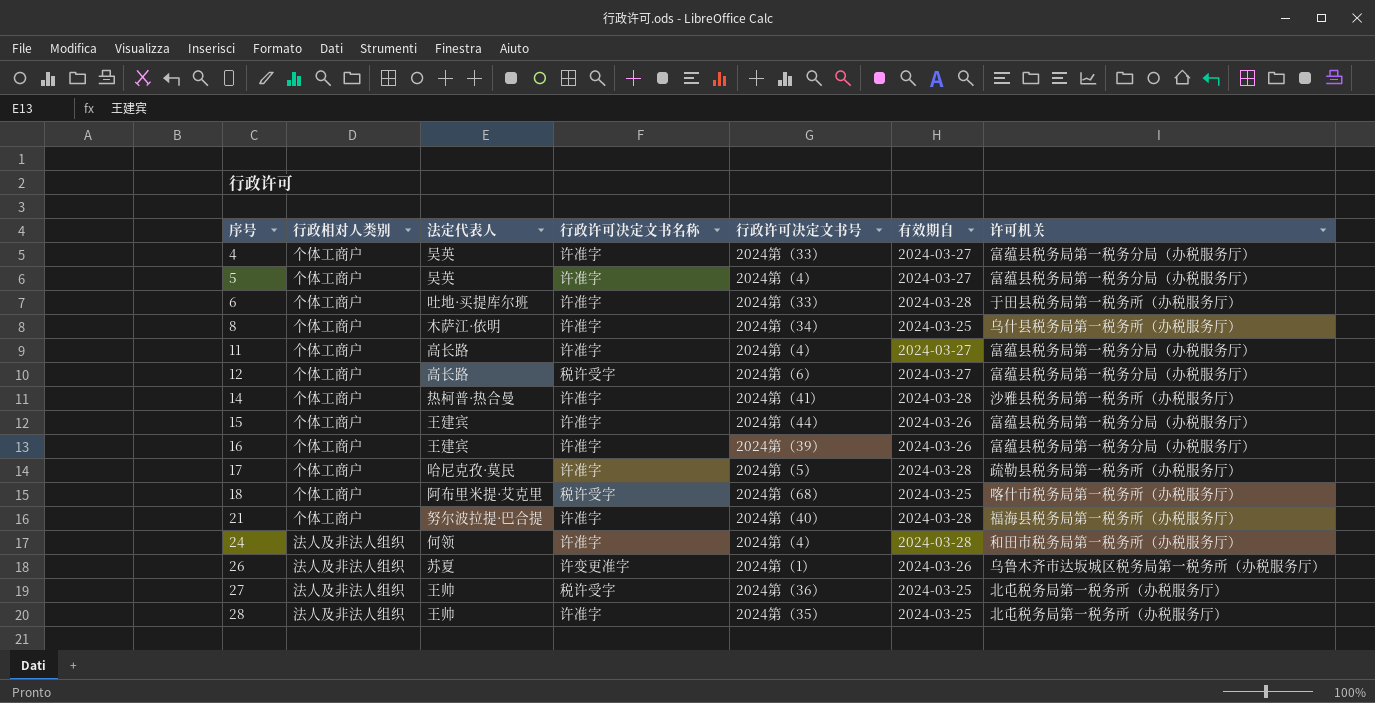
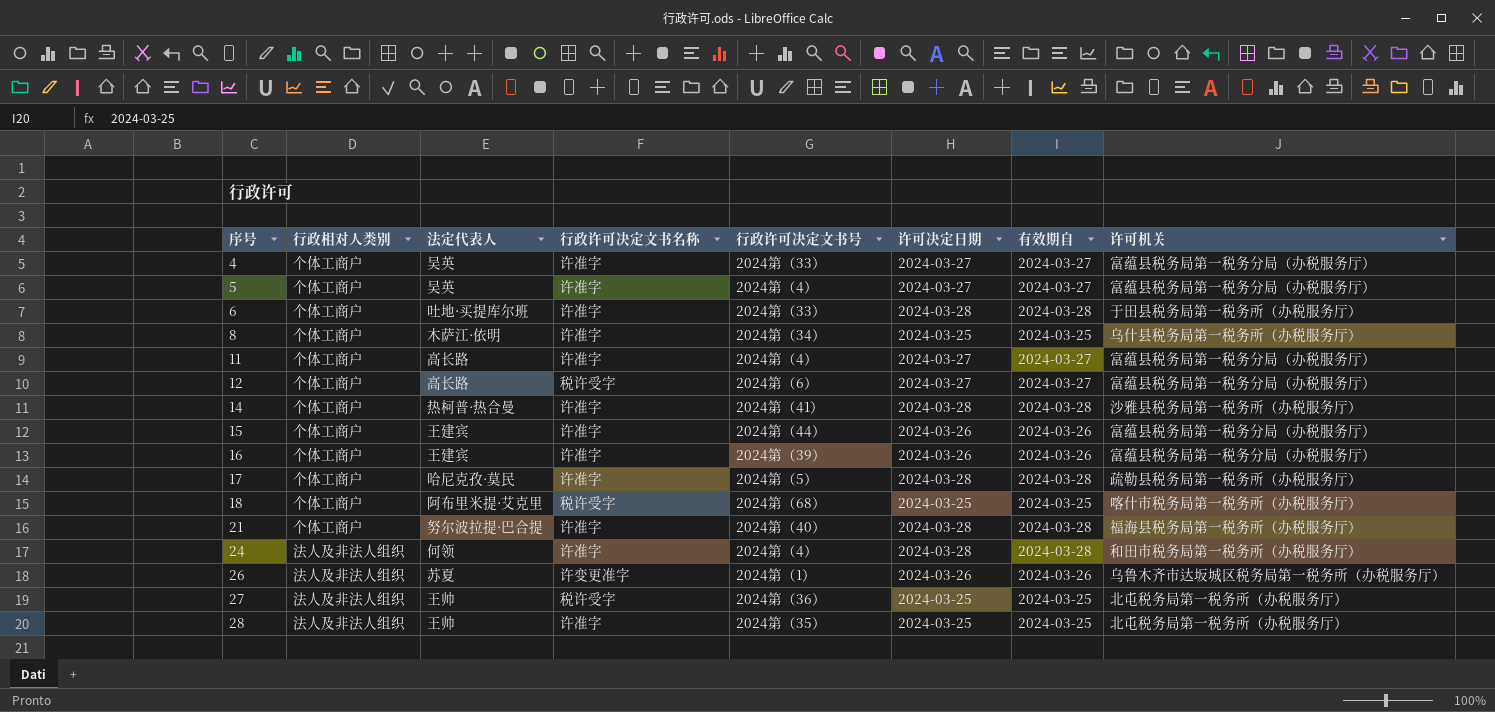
column 许可决定日期 | position: none -> 6

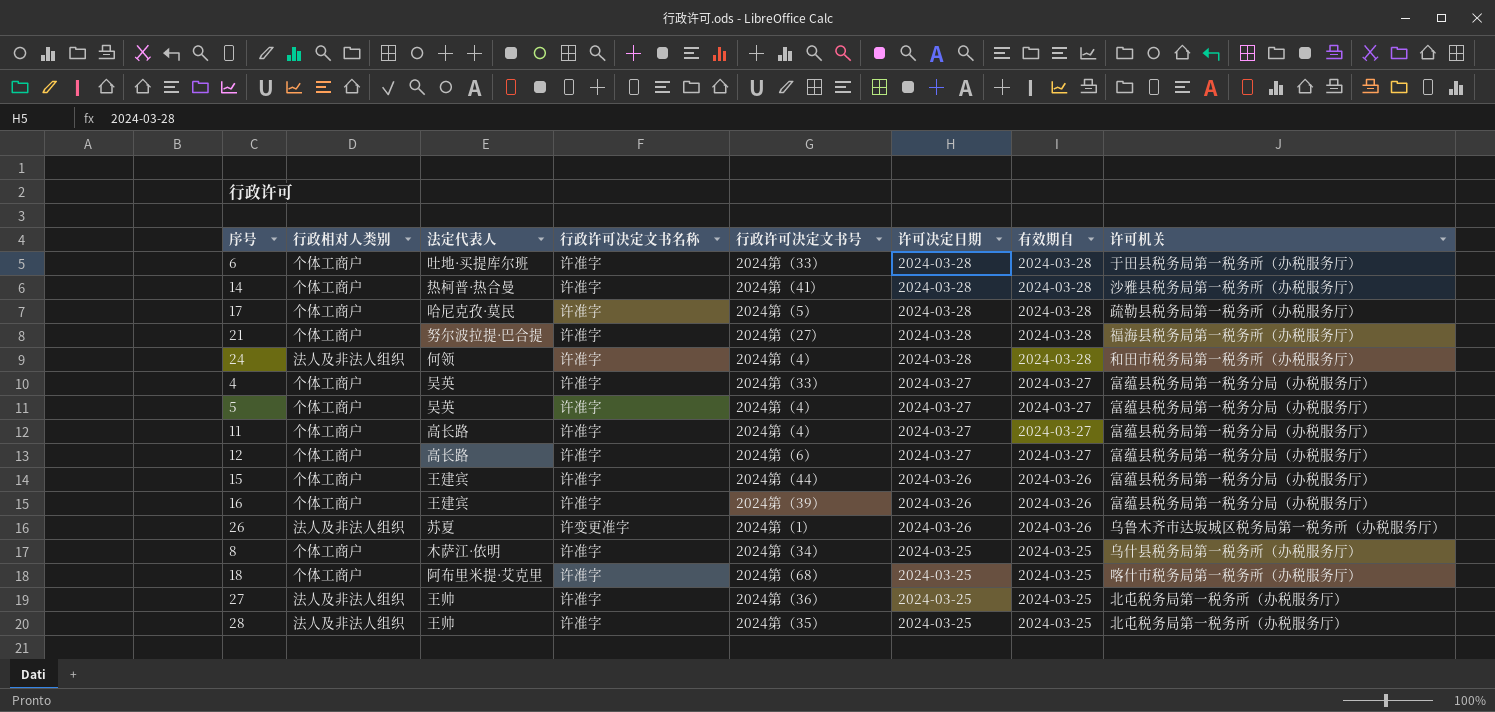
row order: 序号 ascending -> 许可决定日期 descending
21 | 行政许可决定文书号: 2024第（40） -> 2024第（27）
12 | 行政许可决定文书名称: 税许受字 -> 许准字
18 | 行政许可决定文书名称: 税许受字 -> 许准字
27 | 行政许可决定文书名称: 税许受字 -> 许准字

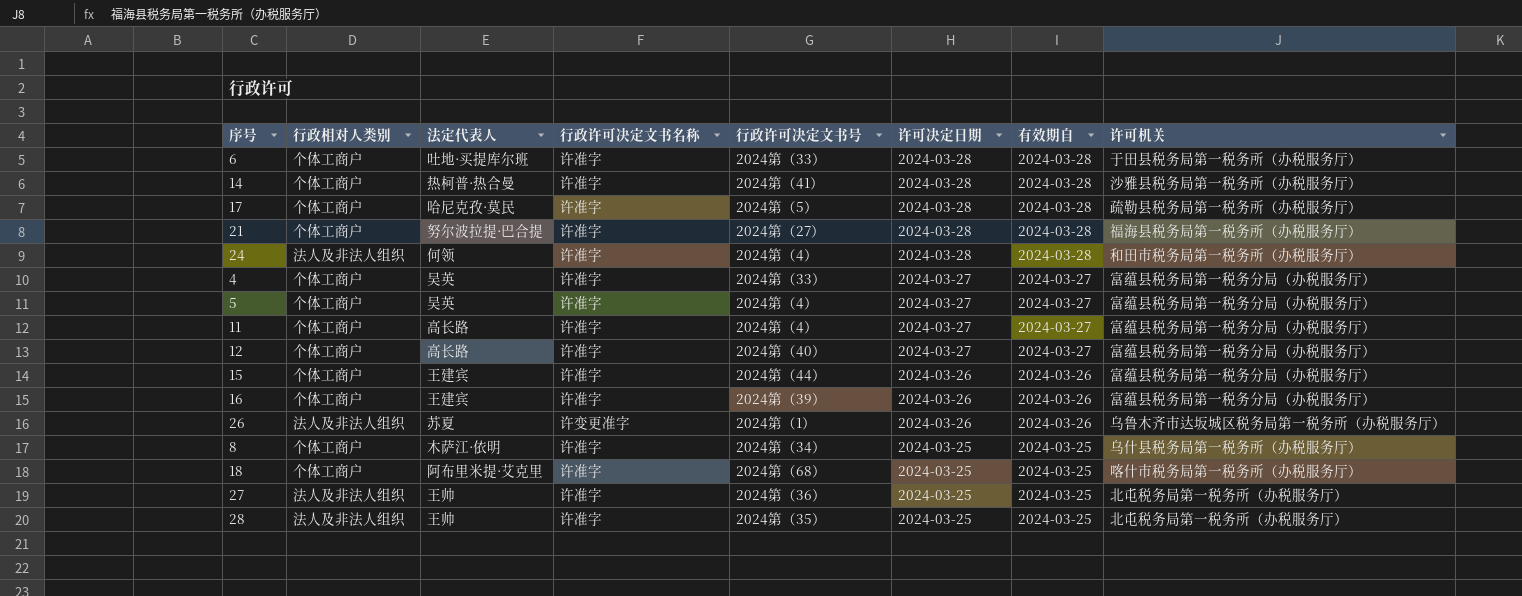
12 | 行政许可决定文书号: 2024第（6） -> 2024第（40）

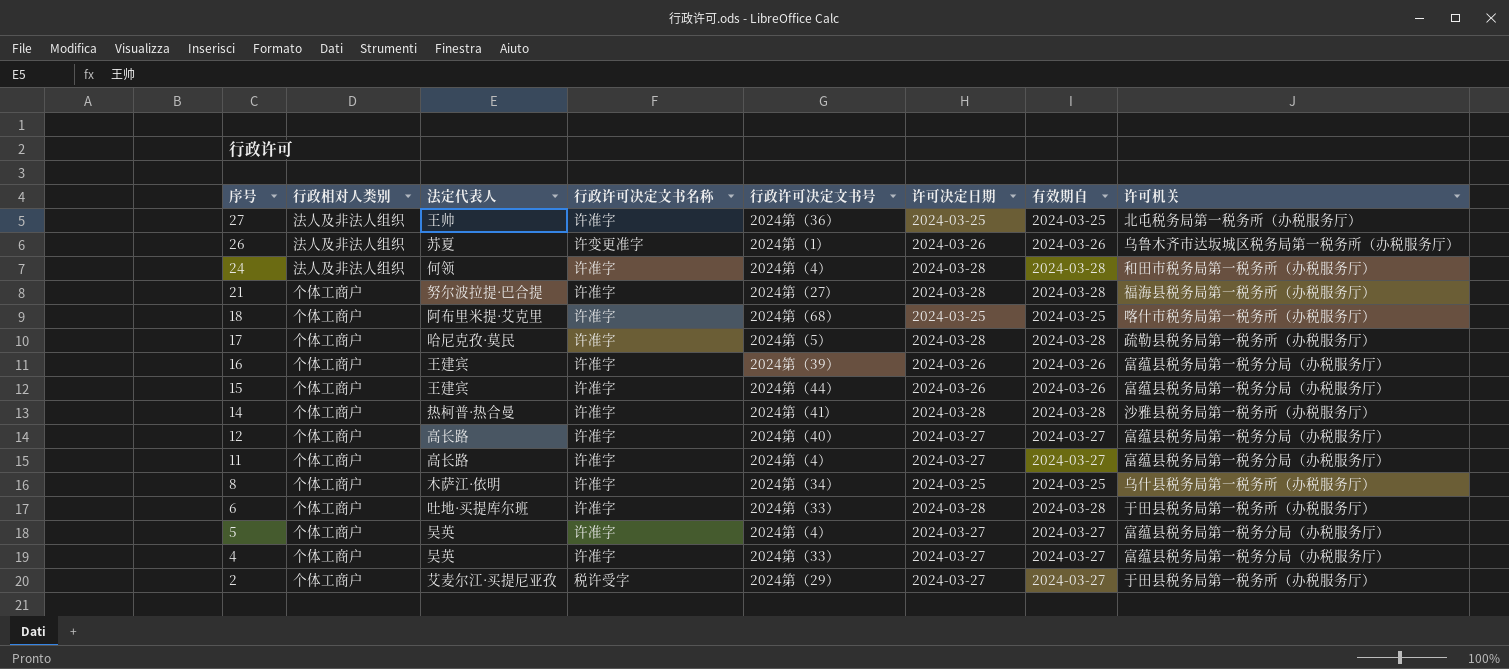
row order: 许可决定日期 descending -> 序号 descending
row 28: 法人及非法人组织 | 王帅 | 许准字 | 2024第（35） | 2024-03-25 | 2024-03-25 | 北屯税务局第一税务所（办税服务厅） -> none
row 2: none -> 个体工商户 | 艾麦尔江·买提尼亚孜 | 税许受字 | 2024第（29） | 2024-03-27 | 2024-03-27 | 于田县税务局第一税务所（办税服务厅）

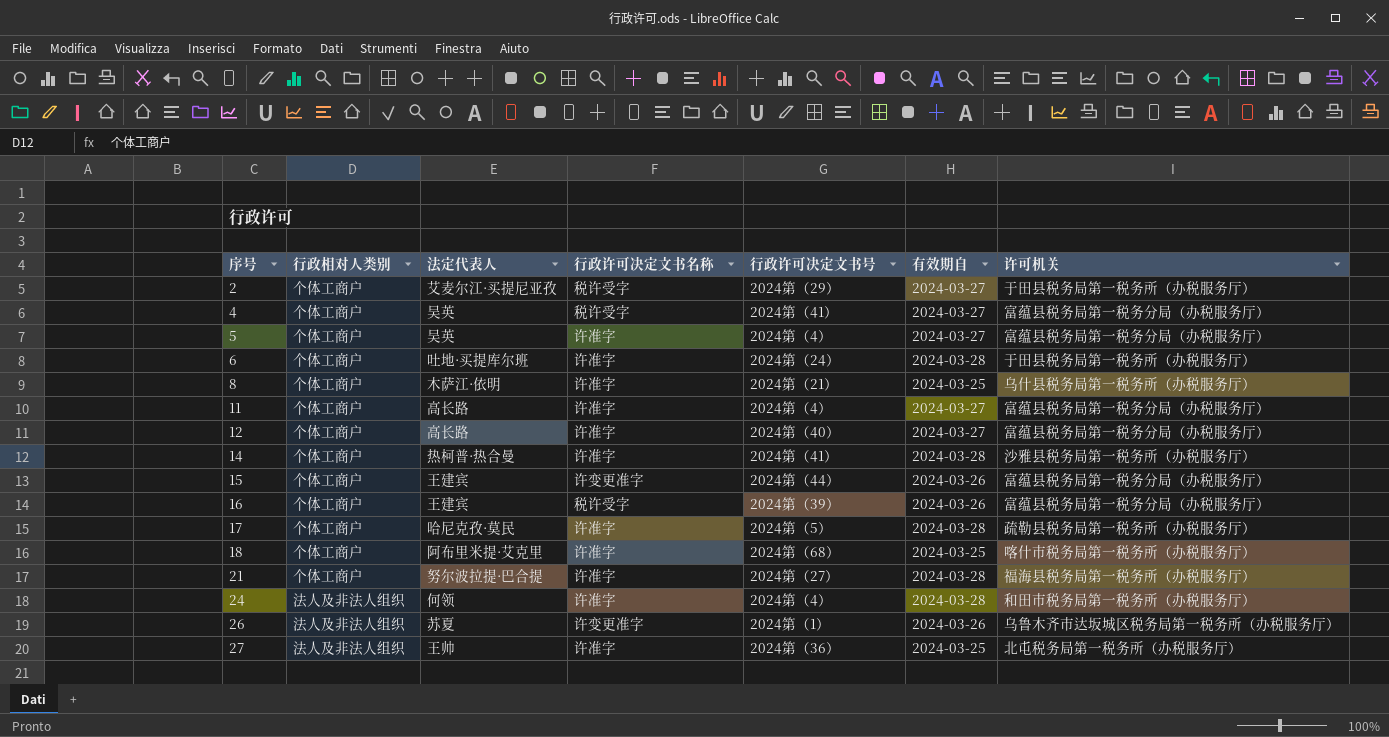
row order: 序号 descending -> 序号 ascending
column 许可决定日期 | position: 6 -> none
4 | 行政许可决定文书名称: 许准字 -> 税许受字
4 | 行政许可决定文书号: 2024第（33） -> 2024第（41）
6 | 行政许可决定文书号: 2024第（33） -> 2024第（24）
8 | 行政许可决定文书号: 2024第（34） -> 2024第（21）
15 | 行政许可决定文书名称: 许准字 -> 许变更准字
16 | 行政许可决定文书名称: 许准字 -> 税许受字

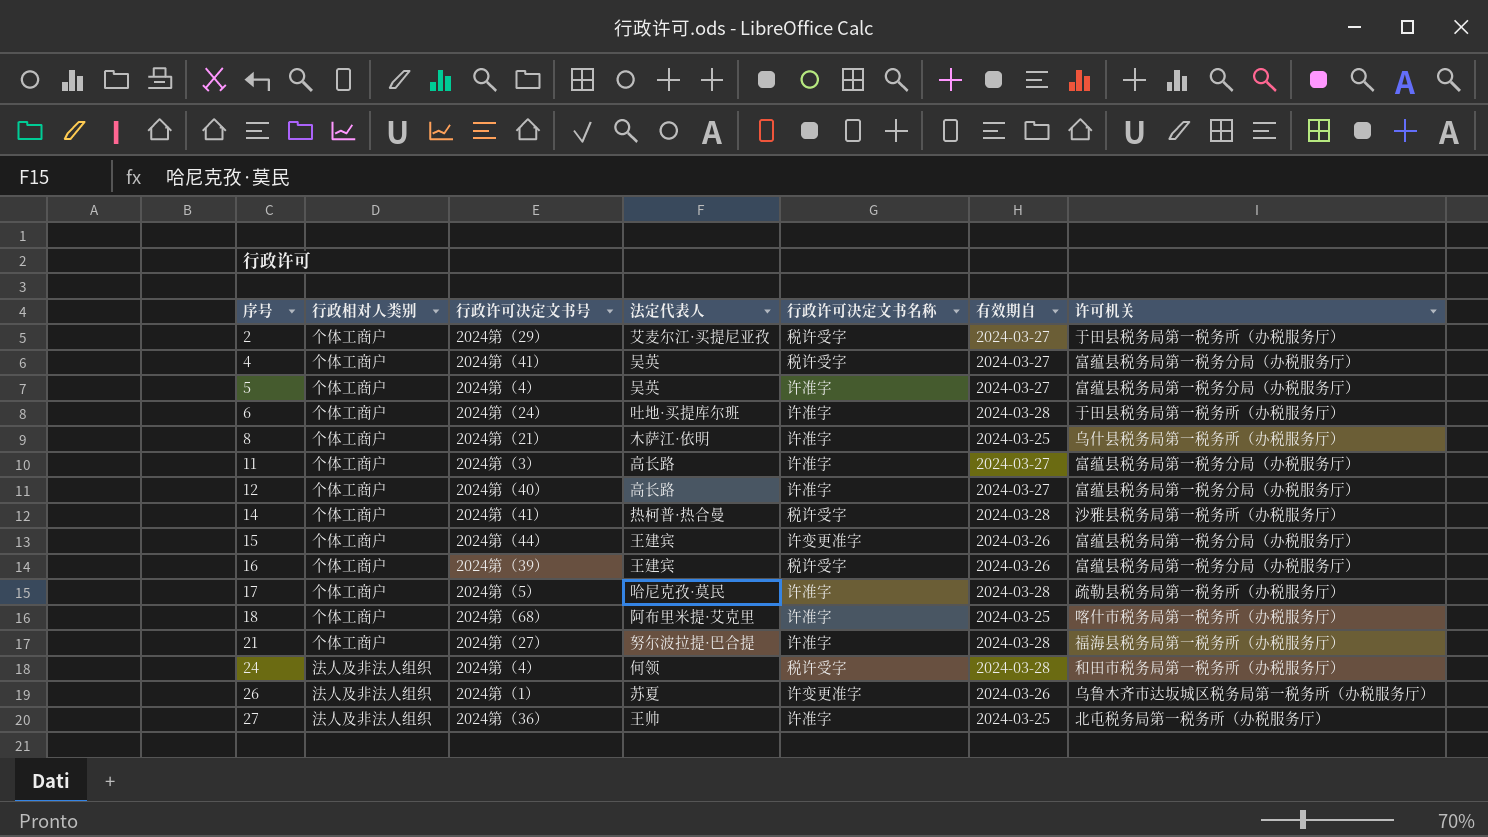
column 行政许可决定文书号 | position: 5 -> 3
11 | 行政许可决定文书号: 2024第（4） -> 2024第（3）
14 | 行政许可决定文书名称: 许准字 -> 税许受字
24 | 行政许可决定文书名称: 许准字 -> 税许受字

